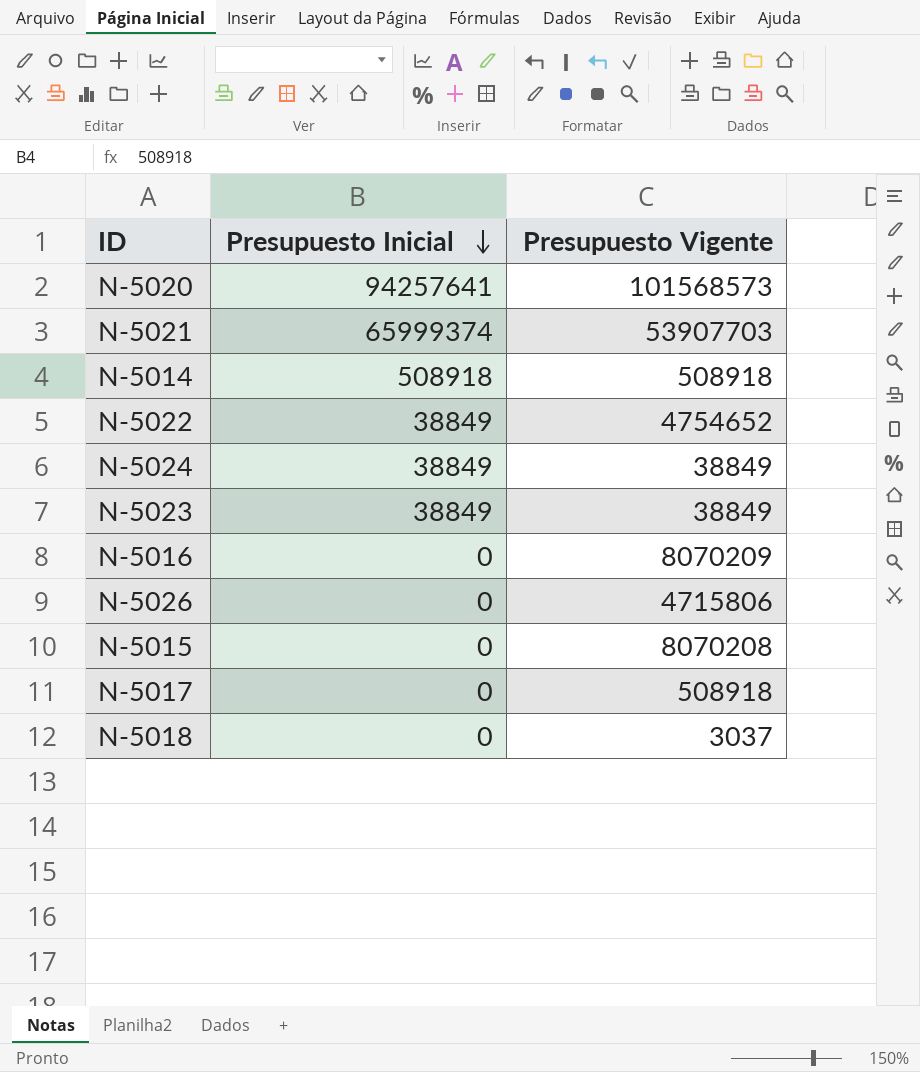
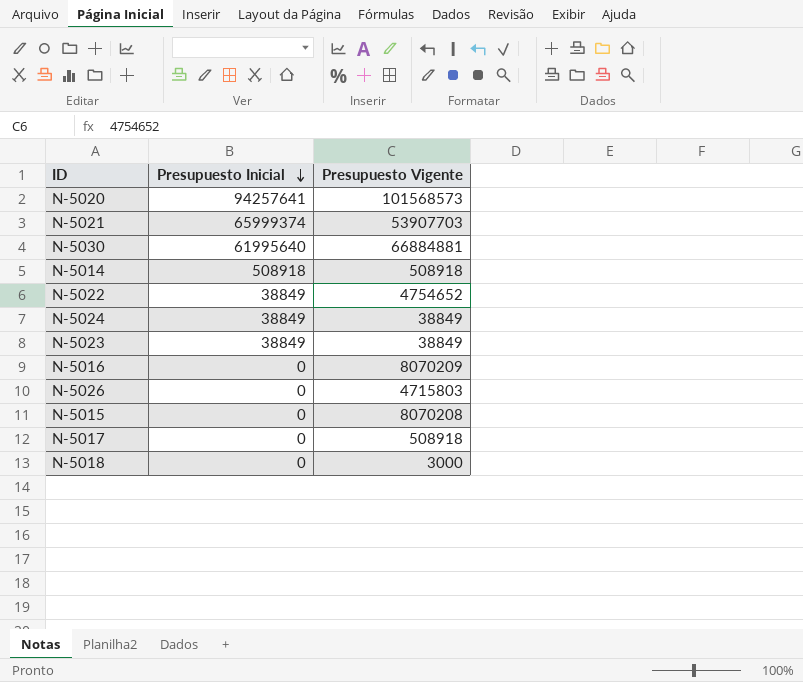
row N-5030: none -> 61995640 | 66884881
N-5026 | Presupuesto Vigente: 4715806 -> 4715803
N-5018 | Presupuesto Vigente: 3037 -> 3000

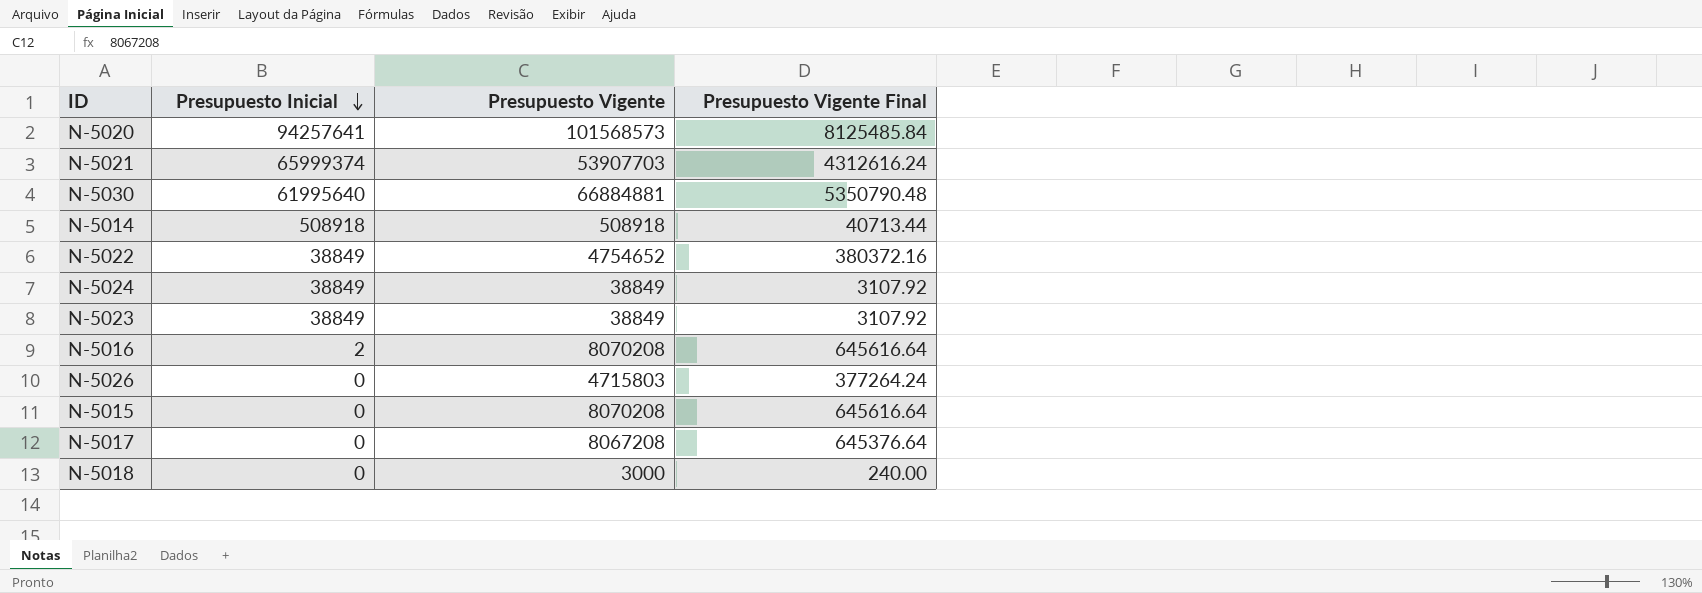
column Presupuesto Vigente Final | formula: none -> [Presupuesto Vigente] * 0.08
N-5016 | Presupuesto Inicial: 0 -> 2
N-5016 | Presupuesto Vigente: 8070209 -> 8070208
N-5017 | Presupuesto Vigente: 508918 -> 8067208

